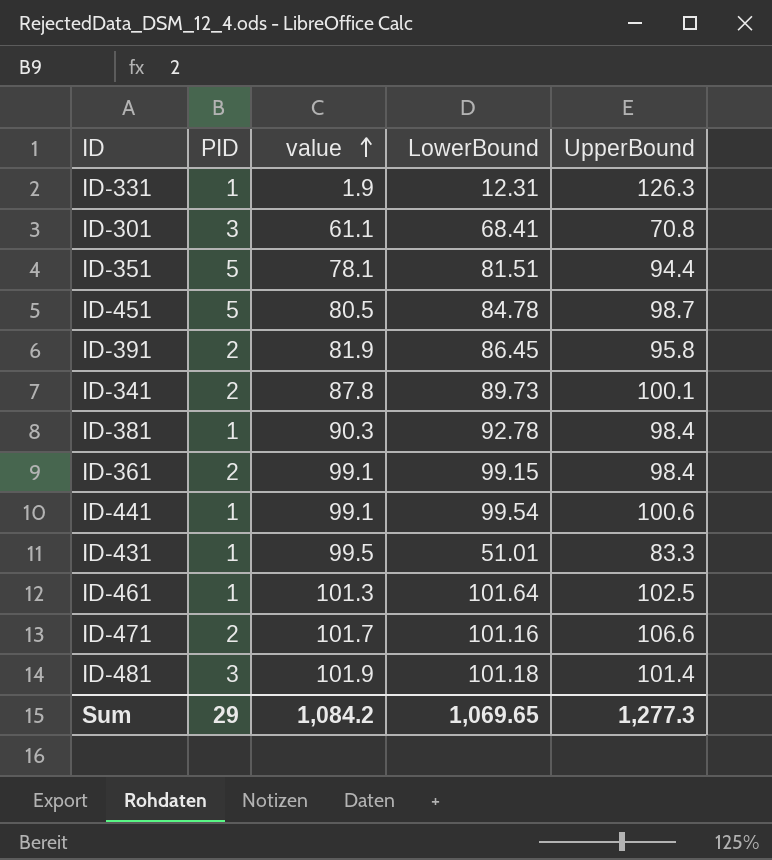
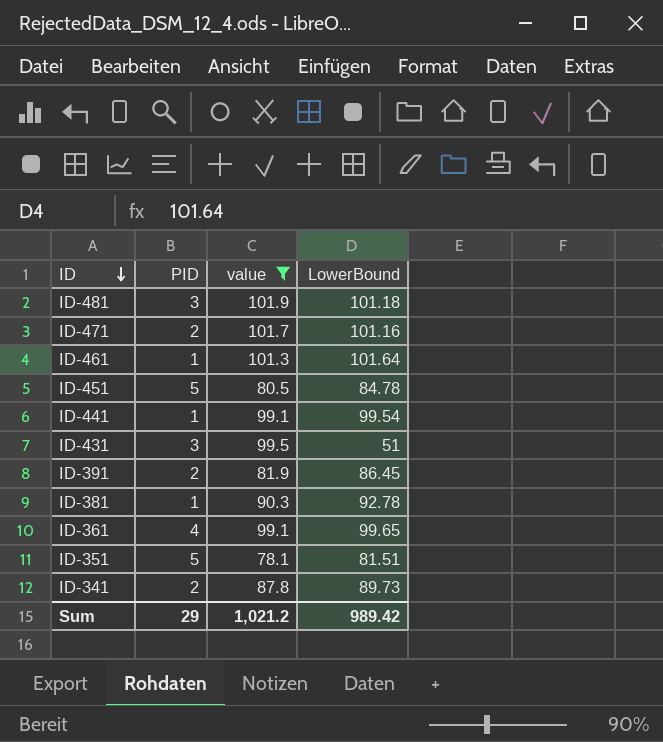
filter: none -> value >= 78.1
row order: value ascending -> ID descending
column UpperBound | position: 5 -> none
ID-431 | PID: 1 -> 3
ID-431 | LowerBound: 51.01 -> 51
ID-361 | PID: 2 -> 4
ID-361 | LowerBound: 99.15 -> 99.65
Sum | value: 1,084.2 -> 1,021.2
Sum | LowerBound: 1,069.65 -> 989.42

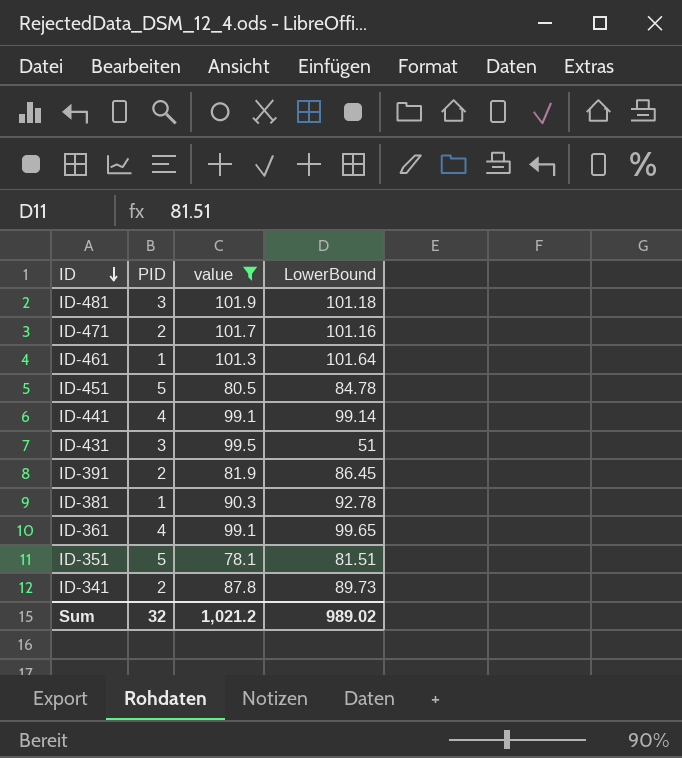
ID-441 | PID: 1 -> 4
ID-441 | LowerBound: 99.54 -> 99.14
Sum | PID: 29 -> 32
Sum | LowerBound: 989.42 -> 989.02

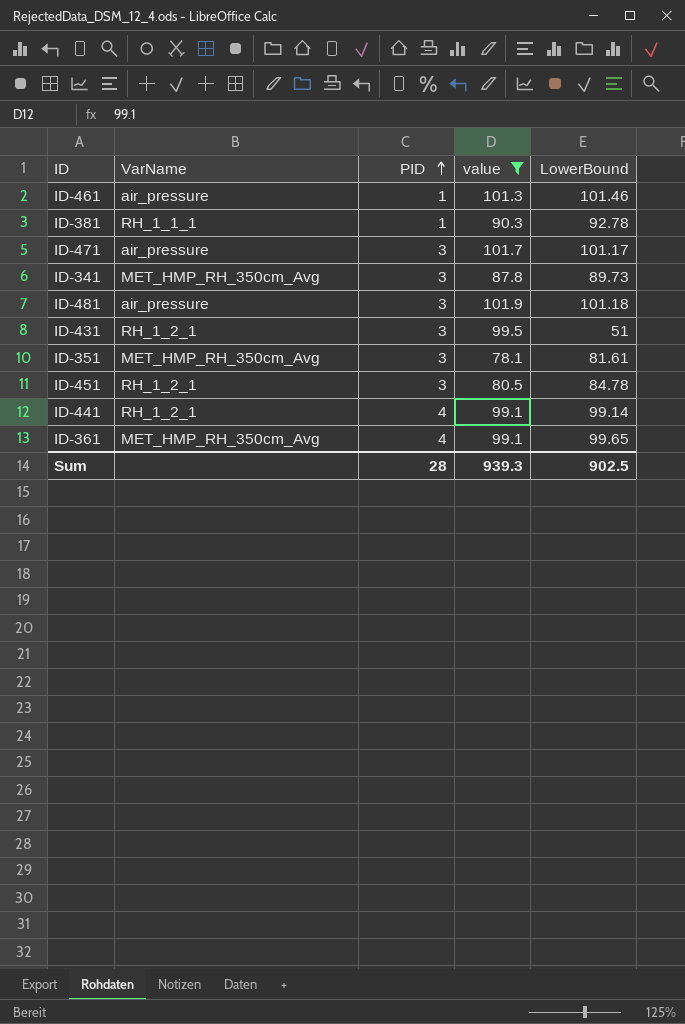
row order: ID descending -> PID ascending
column VarName | position: none -> 2
row ID-391: 2 | 81.9 | 86.45 -> none
ID-461 | LowerBound: 101.64 -> 101.46
ID-471 | PID: 2 -> 3
ID-471 | LowerBound: 101.16 -> 101.17
ID-341 | PID: 2 -> 3
ID-351 | PID: 5 -> 3
ID-351 | LowerBound: 81.51 -> 81.61
ID-451 | PID: 5 -> 3
Sum | PID: 32 -> 28
Sum | value: 1,021.2 -> 939.3
Sum | LowerBound: 989.02 -> 902.5

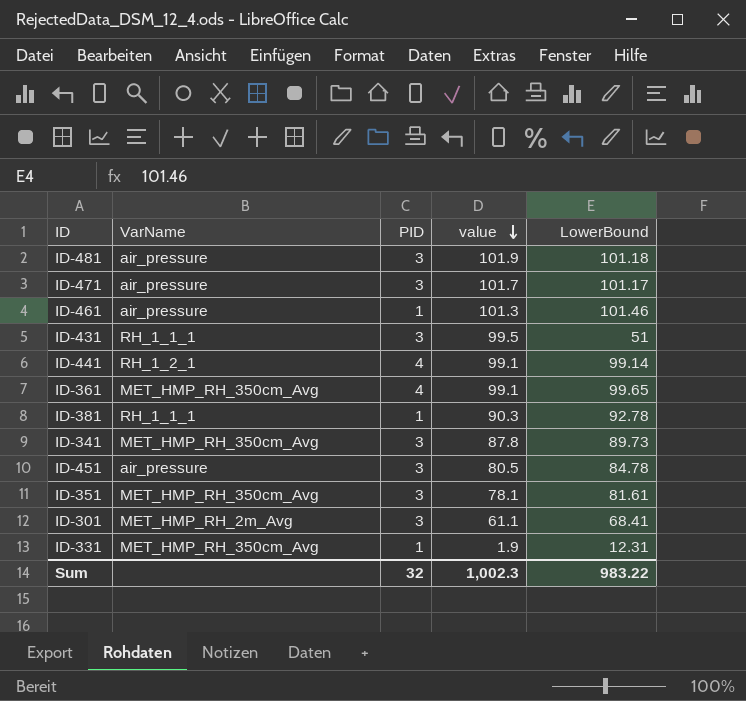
filter: value >= 78.1 -> none
row order: PID ascending -> value descending
ID-431 | VarName: RH_1_2_1 -> RH_1_1_1
ID-451 | VarName: RH_1_2_1 -> air_pressure
Sum | PID: 28 -> 32
Sum | value: 939.3 -> 1,002.3
Sum | LowerBound: 902.5 -> 983.22

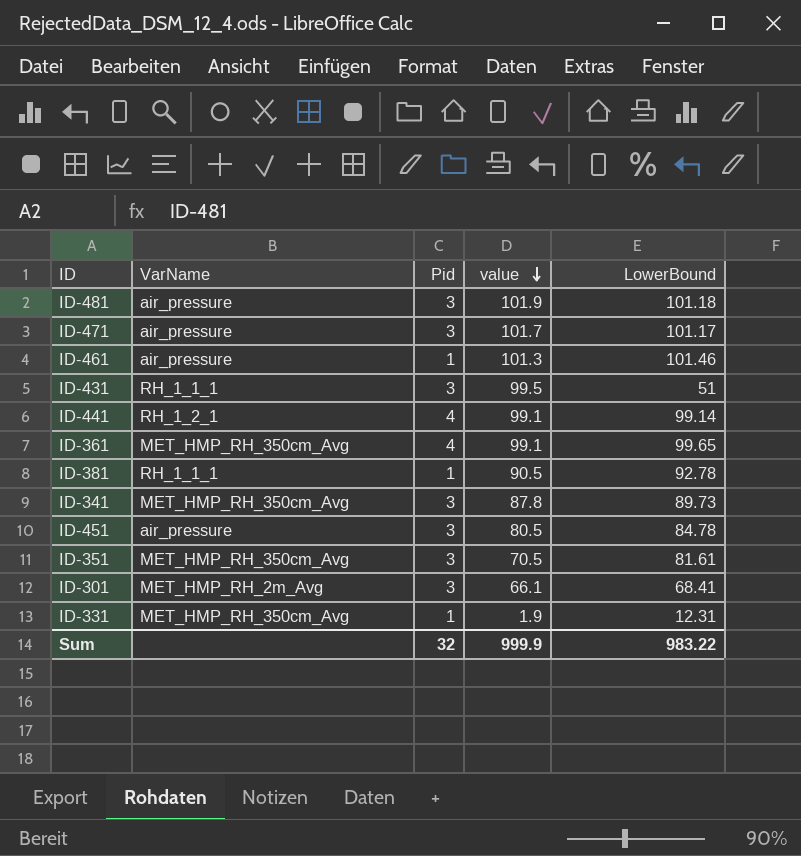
column name: PID -> Pid
ID-381 | value: 90.3 -> 90.5
ID-351 | value: 78.1 -> 70.5
ID-301 | value: 61.1 -> 66.1
Sum | value: 1,002.3 -> 999.9

